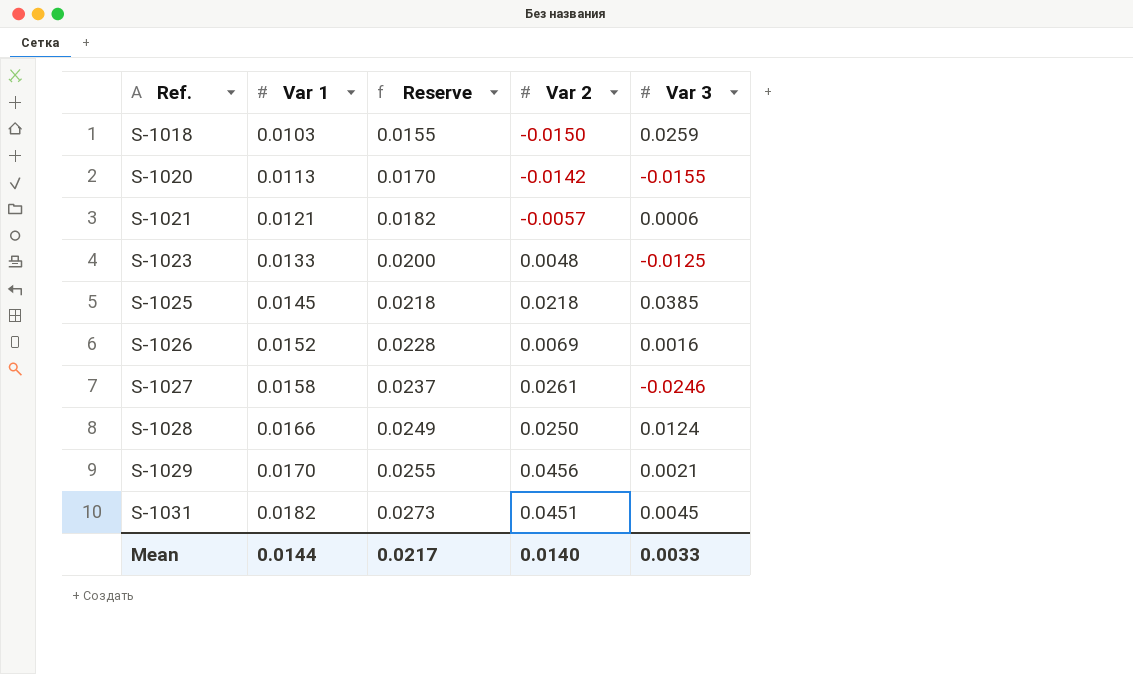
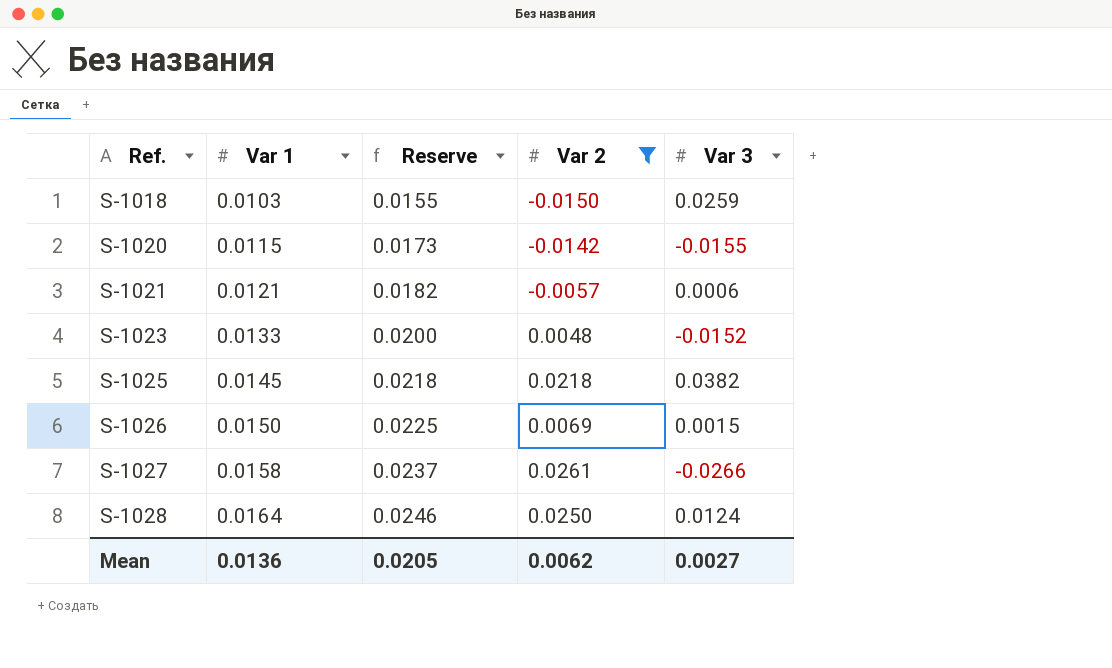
filter: none -> Var 2 <= 0.0261
S-1020 | Var 1: 0.0113 -> 0.0115
S-1020 | Reserve: 0.0170 -> 0.0173
S-1023 | Var 3: -0.0125 -> -0.0152
S-1025 | Var 3: 0.0385 -> 0.0382
S-1026 | Var 1: 0.0152 -> 0.0150
S-1026 | Reserve: 0.0228 -> 0.0225
S-1026 | Var 3: 0.0016 -> 0.0015
S-1027 | Var 3: -0.0246 -> -0.0266
S-1028 | Var 1: 0.0166 -> 0.0164
S-1028 | Reserve: 0.0249 -> 0.0246
Mean | Var 1: 0.0144 -> 0.0136
Mean | Reserve: 0.0217 -> 0.0205
Mean | Var 2: 0.0140 -> 0.0062
Mean | Var 3: 0.0033 -> 0.0027

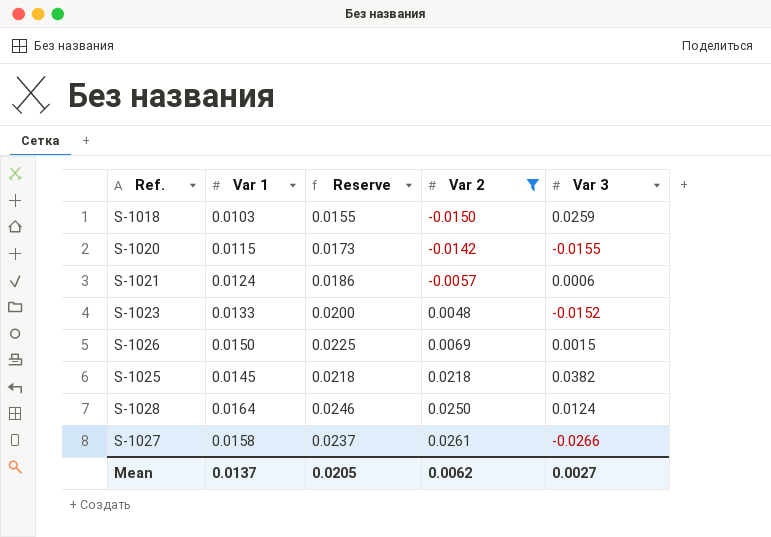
row order: Ref. ascending -> Var 2 ascending
S-1021 | Var 1: 0.0121 -> 0.0124
S-1021 | Reserve: 0.0182 -> 0.0186
Mean | Var 1: 0.0136 -> 0.0137

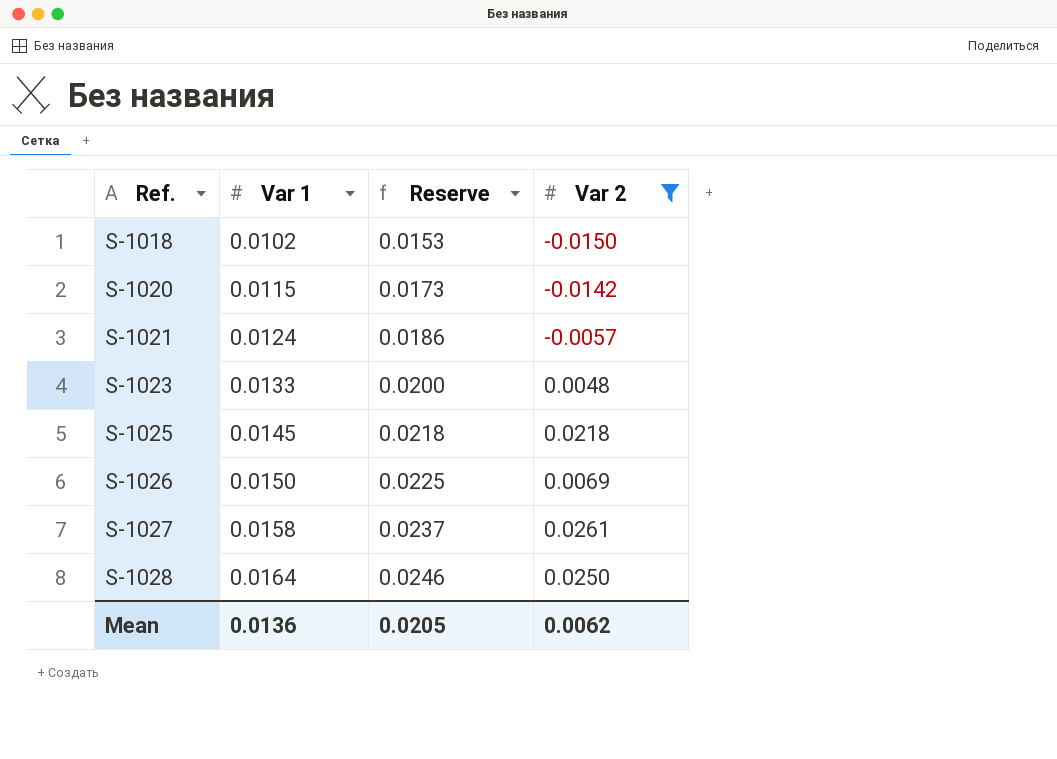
row order: Var 2 ascending -> Ref. ascending
column Var 3 | position: 5 -> none
S-1018 | Var 1: 0.0103 -> 0.0102
S-1018 | Reserve: 0.0155 -> 0.0153
Mean | Var 1: 0.0137 -> 0.0136

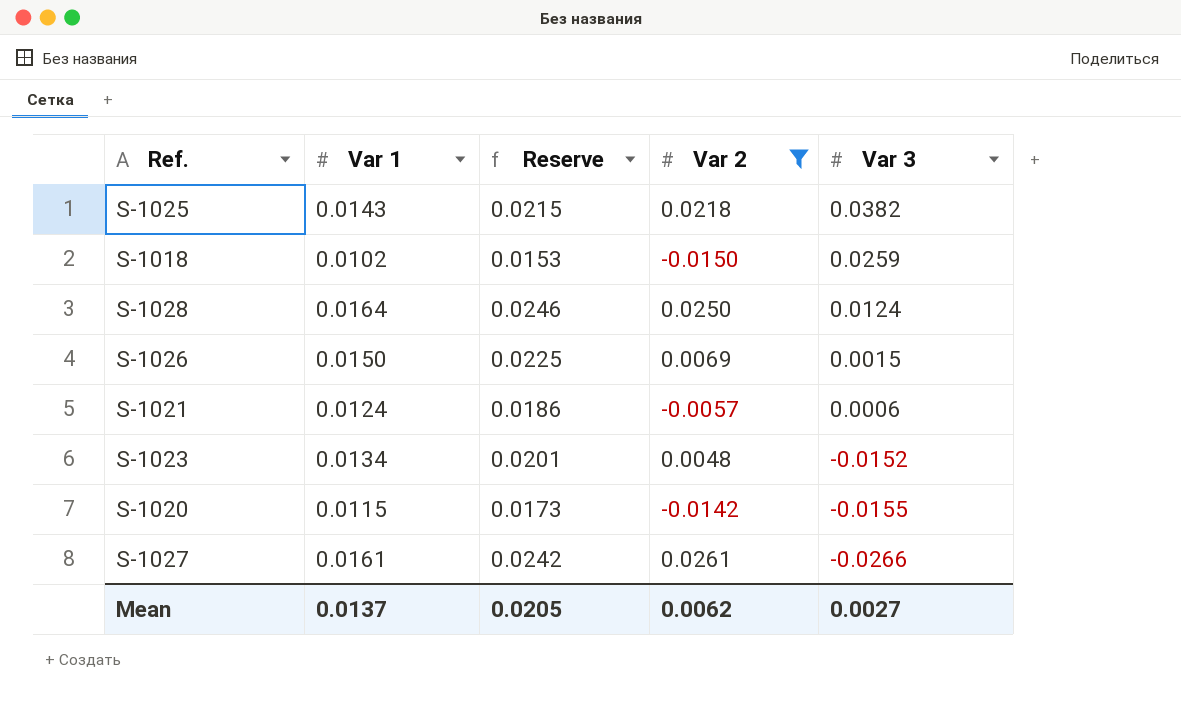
row order: Ref. ascending -> Var 3 descending
column Var 3 | position: none -> 5
S-1025 | Var 1: 0.0145 -> 0.0143
S-1025 | Reserve: 0.0218 -> 0.0215
S-1023 | Var 1: 0.0133 -> 0.0134
S-1023 | Reserve: 0.0200 -> 0.0201
S-1027 | Var 1: 0.0158 -> 0.0161
S-1027 | Reserve: 0.0237 -> 0.0242
Mean | Var 1: 0.0136 -> 0.0137

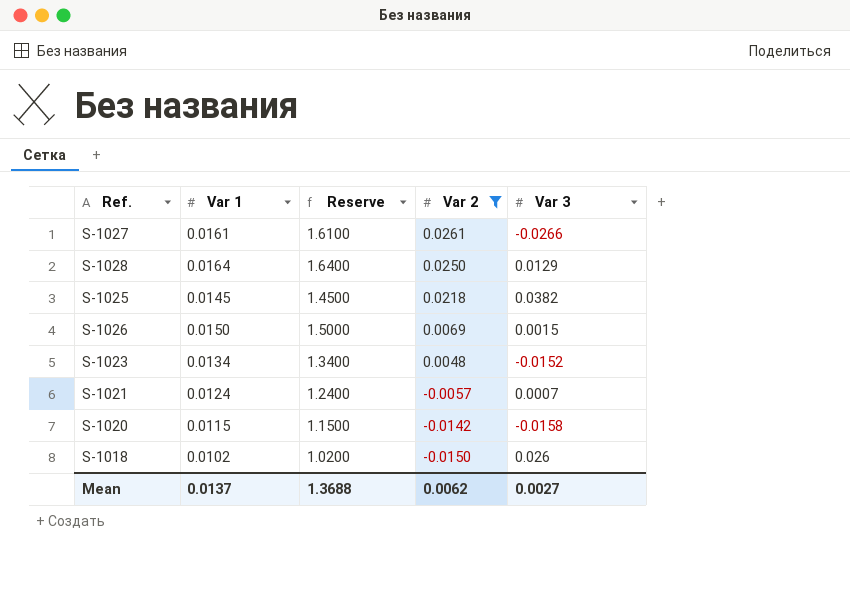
row order: Var 3 descending -> Var 2 descending
column Reserve | formula: [Var 1] * 1.5 -> [Var 1] * 100
S-1028 | Var 3: 0.0124 -> 0.0129
S-1025 | Var 1: 0.0143 -> 0.0145
S-1021 | Var 3: 0.0006 -> 0.0007
S-1020 | Var 3: -0.0155 -> -0.0158
S-1018 | Var 3: 0.0259 -> 0.026
Mean | Reserve: 0.0205 -> 1.3688

